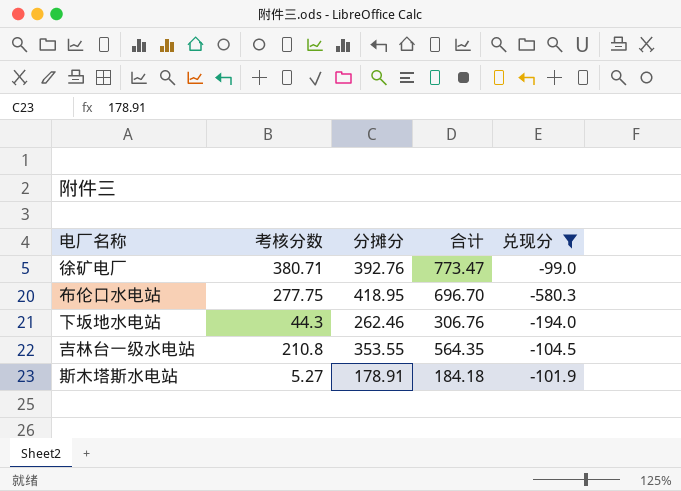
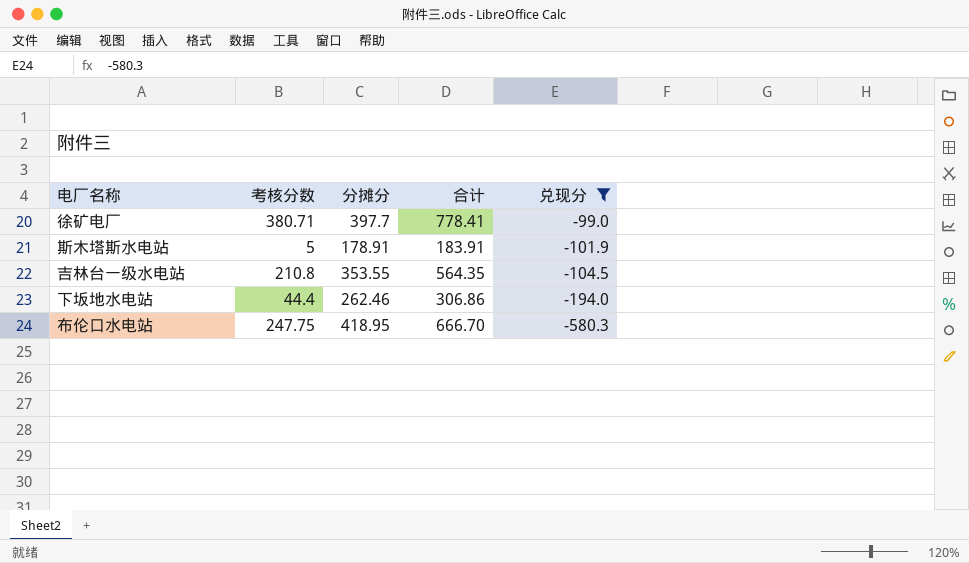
row order: none -> 兑现分 descending
徐矿电厂 | 分摊分: 392.76 -> 397.7
徐矿电厂 | 合计: 773.47 -> 778.41
斯木塔斯水电站 | 考核分数: 5.27 -> 5
斯木塔斯水电站 | 合计: 184.18 -> 183.91
下坂地水电站 | 考核分数: 44.3 -> 44.4
下坂地水电站 | 合计: 306.76 -> 306.86
布伦口水电站 | 考核分数: 277.75 -> 247.75
布伦口水电站 | 合计: 696.70 -> 666.70

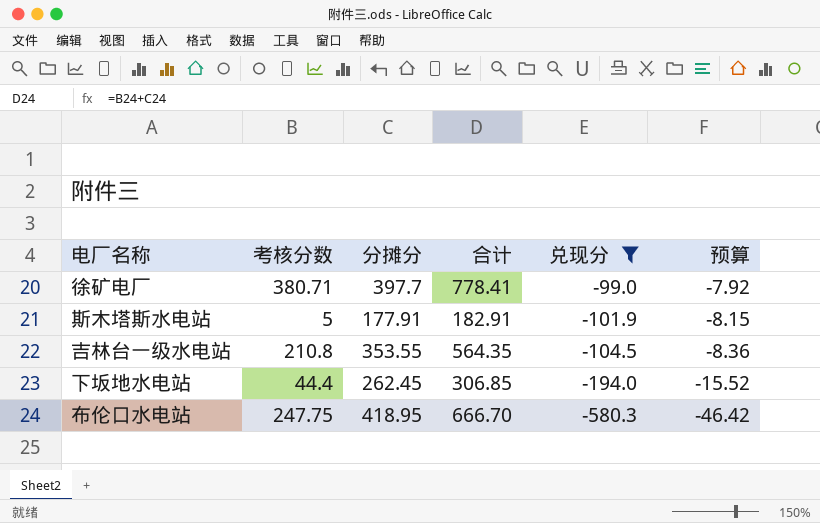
column 预算 | formula: none -> [兑现分] * 0.08
斯木塔斯水电站 | 分摊分: 178.91 -> 177.91
斯木塔斯水电站 | 合计: 183.91 -> 182.91
下坂地水电站 | 分摊分: 262.46 -> 262.45
下坂地水电站 | 合计: 306.86 -> 306.85

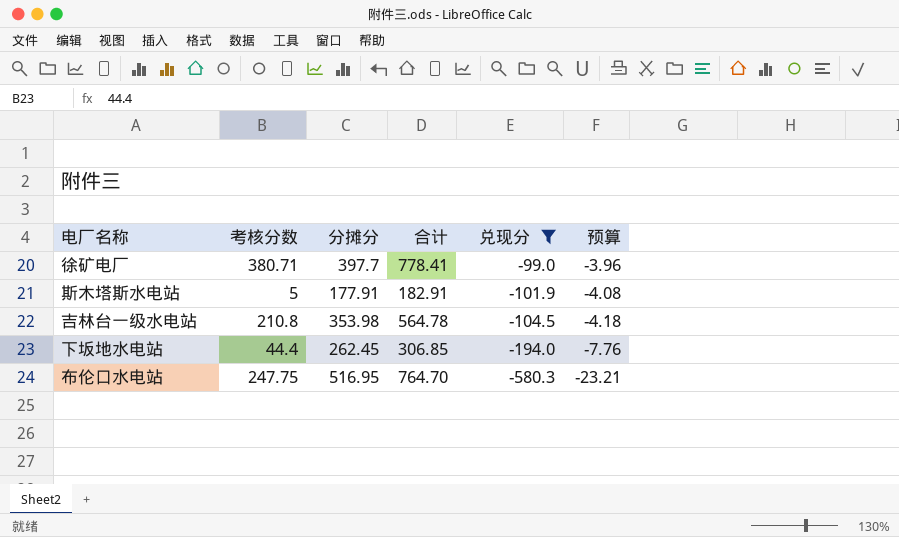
column 预算 | formula: [兑现分] * 0.08 -> [兑现分] * 0.04
吉林台一级水电站 | 分摊分: 353.55 -> 353.98
吉林台一级水电站 | 合计: 564.35 -> 564.78
布伦口水电站 | 分摊分: 418.95 -> 516.95
布伦口水电站 | 合计: 666.70 -> 764.70

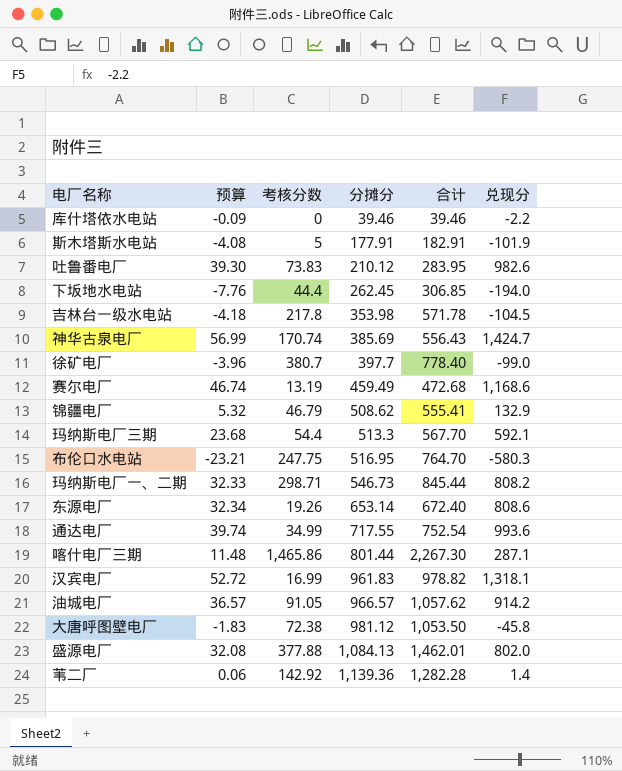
filter: 兑现分 <= -99.0 -> none
row order: 兑现分 descending -> 分摊分 ascending
column 预算 | position: 6 -> 2
吉林台一级水电站 | 考核分数: 210.8 -> 217.8
吉林台一级水电站 | 合计: 564.78 -> 571.78
徐矿电厂 | 考核分数: 380.71 -> 380.7
徐矿电厂 | 合计: 778.41 -> 778.40

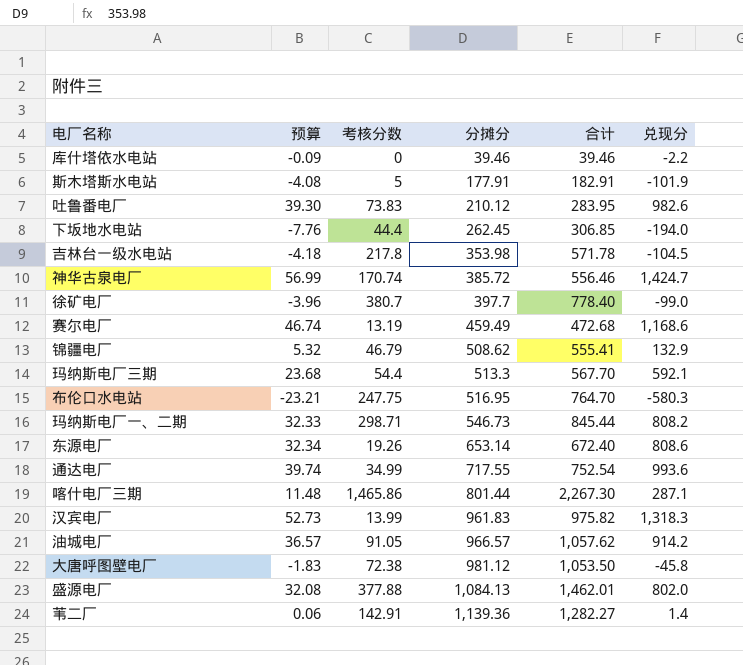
神华古泉电厂 | 分摊分: 385.69 -> 385.72
神华古泉电厂 | 合计: 556.43 -> 556.46
汉宾电厂 | 预算: 52.72 -> 52.73
汉宾电厂 | 考核分数: 16.99 -> 13.99
汉宾电厂 | 合计: 978.82 -> 975.82
汉宾电厂 | 兑现分: 1,318.1 -> 1,318.3
苇二厂 | 考核分数: 142.92 -> 142.91
苇二厂 | 合计: 1,282.28 -> 1,282.27

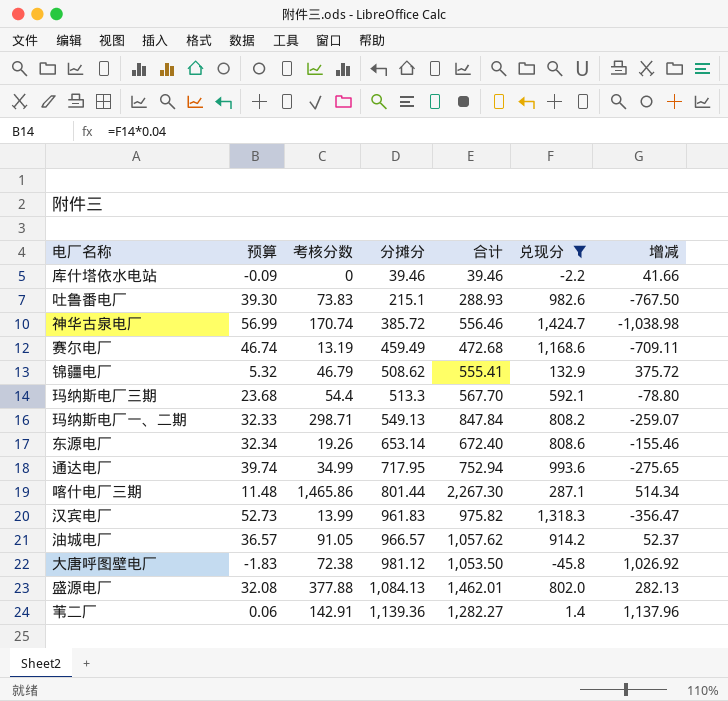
filter: none -> 兑现分 >= -45.8
column 增减 | formula: none -> [分摊分] - [兑现分]
吐鲁番电厂 | 分摊分: 210.12 -> 215.1
吐鲁番电厂 | 合计: 283.95 -> 288.93
玛纳斯电厂一、二期 | 分摊分: 546.73 -> 549.13
玛纳斯电厂一、二期 | 合计: 845.44 -> 847.84
通达电厂 | 分摊分: 717.55 -> 717.95
通达电厂 | 合计: 752.54 -> 752.94

